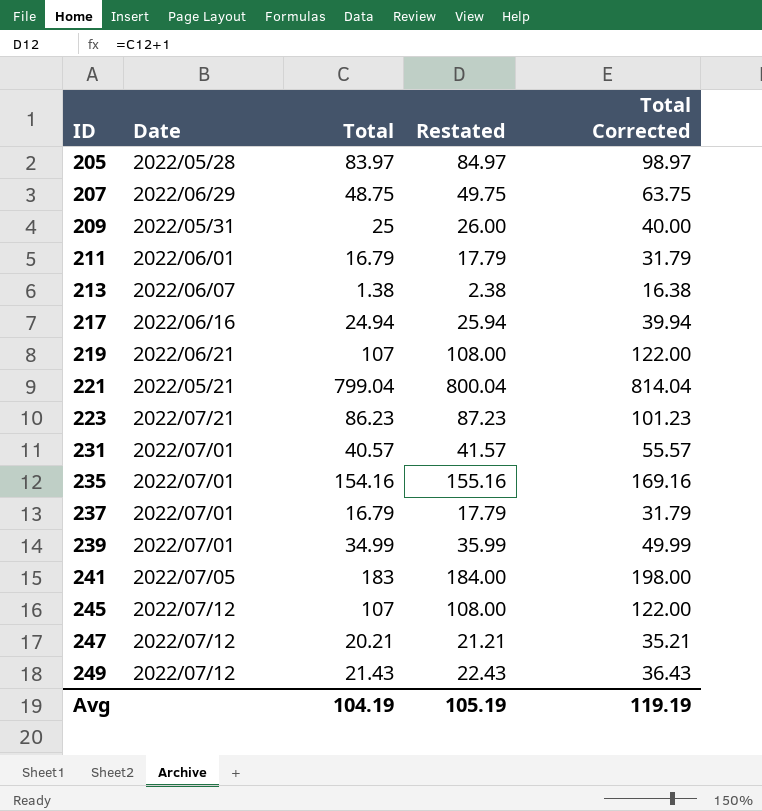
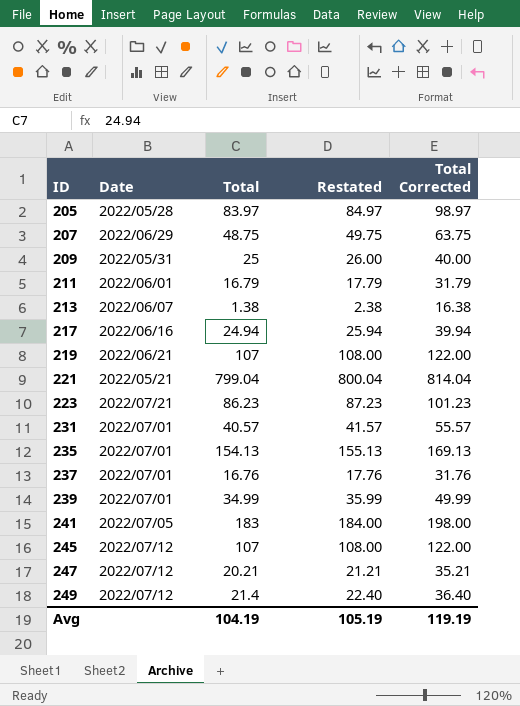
235 | Total: 154.16 -> 154.13
235 | Restated: 155.16 -> 155.13
235 | Total Corrected: 169.16 -> 169.13
237 | Total: 16.79 -> 16.76
237 | Restated: 17.79 -> 17.76
237 | Total Corrected: 31.79 -> 31.76
249 | Total: 21.43 -> 21.4
249 | Restated: 22.43 -> 22.40
249 | Total Corrected: 36.43 -> 36.40

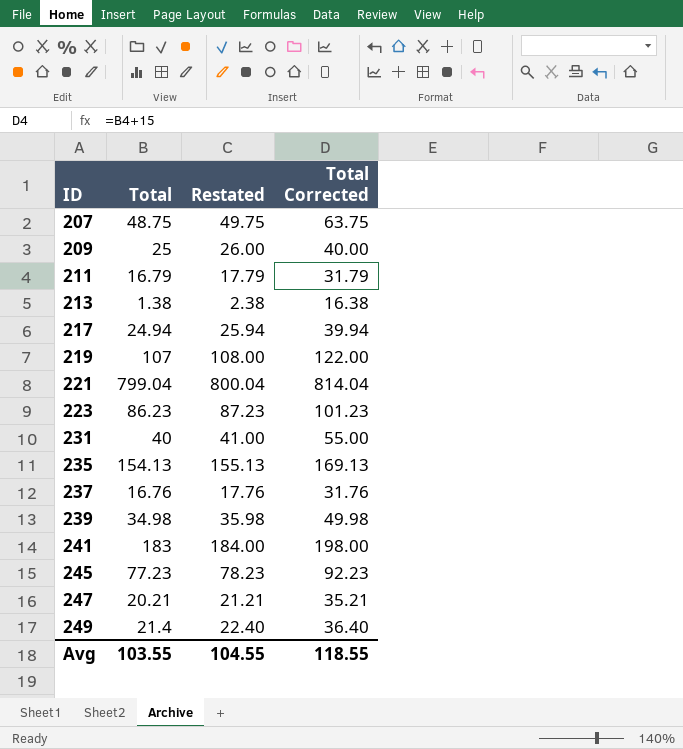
column Date | position: 2 -> none
row 205: 2022/05/28 | 83.97 | 84.97 | 98.97 -> none
231 | Total: 40.57 -> 40
231 | Restated: 41.57 -> 41.00
231 | Total Corrected: 55.57 -> 55.00
239 | Total: 34.99 -> 34.98
239 | Restated: 35.99 -> 35.98
239 | Total Corrected: 49.99 -> 49.98
245 | Total: 107 -> 77.23
245 | Restated: 108.00 -> 78.23
245 | Total Corrected: 122.00 -> 92.23
Avg | Total: 104.19 -> 103.55
Avg | Restated: 105.19 -> 104.55
Avg | Total Corrected: 119.19 -> 118.55

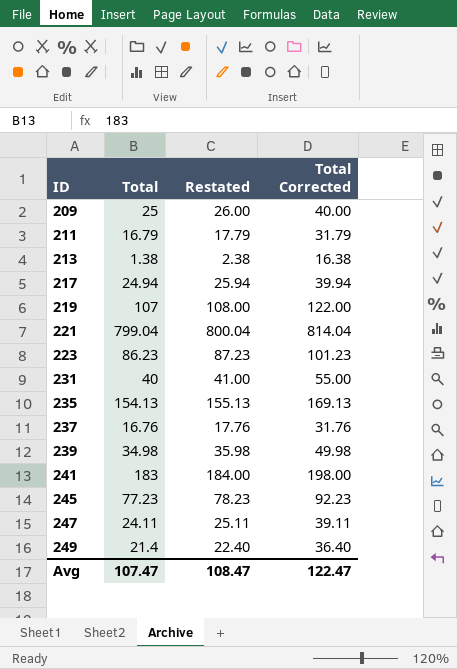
row 207: 48.75 | 49.75 | 63.75 -> none
247 | Total: 20.21 -> 24.11
247 | Restated: 21.21 -> 25.11
247 | Total Corrected: 35.21 -> 39.11
Avg | Total: 103.55 -> 107.47
Avg | Restated: 104.55 -> 108.47
Avg | Total Corrected: 118.55 -> 122.47

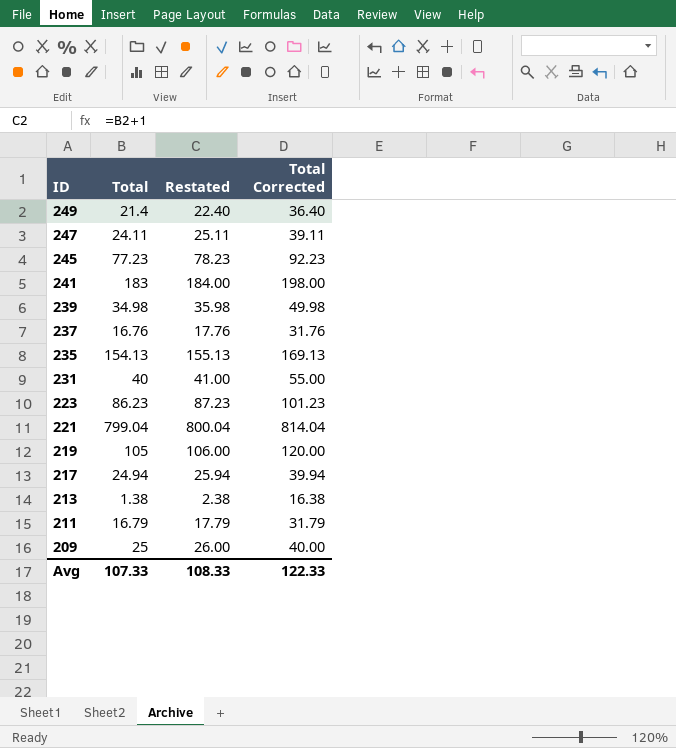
row order: ID ascending -> ID descending
219 | Total: 107 -> 105
219 | Restated: 108.00 -> 106.00
219 | Total Corrected: 122.00 -> 120.00
Avg | Total: 107.47 -> 107.33
Avg | Restated: 108.47 -> 108.33
Avg | Total Corrected: 122.47 -> 122.33

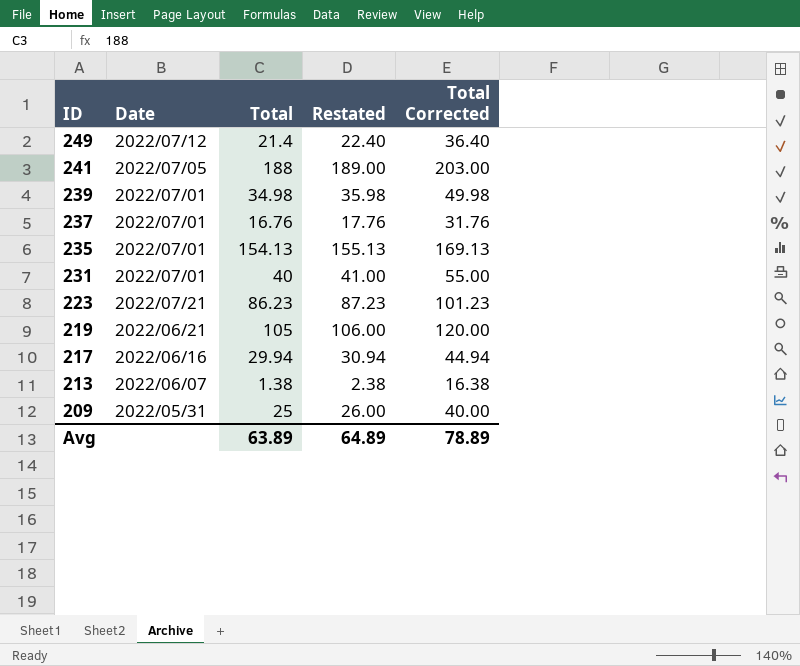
column Date | position: none -> 2
row 247: 24.11 | 25.11 | 39.11 -> none
row 245: 77.23 | 78.23 | 92.23 -> none
row 221: 799.04 | 800.04 | 814.04 -> none
row 211: 16.79 | 17.79 | 31.79 -> none
241 | Total: 183 -> 188
241 | Restated: 184.00 -> 189.00
241 | Total Corrected: 198.00 -> 203.00
217 | Total: 24.94 -> 29.94
217 | Restated: 25.94 -> 30.94
217 | Total Corrected: 39.94 -> 44.94
Avg | Total: 107.33 -> 63.89
Avg | Restated: 108.33 -> 64.89
Avg | Total Corrected: 122.33 -> 78.89

